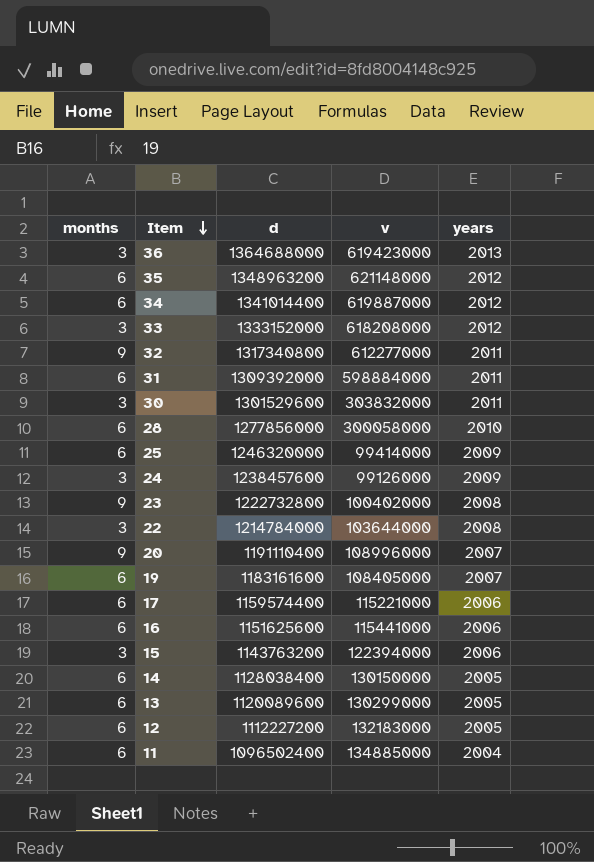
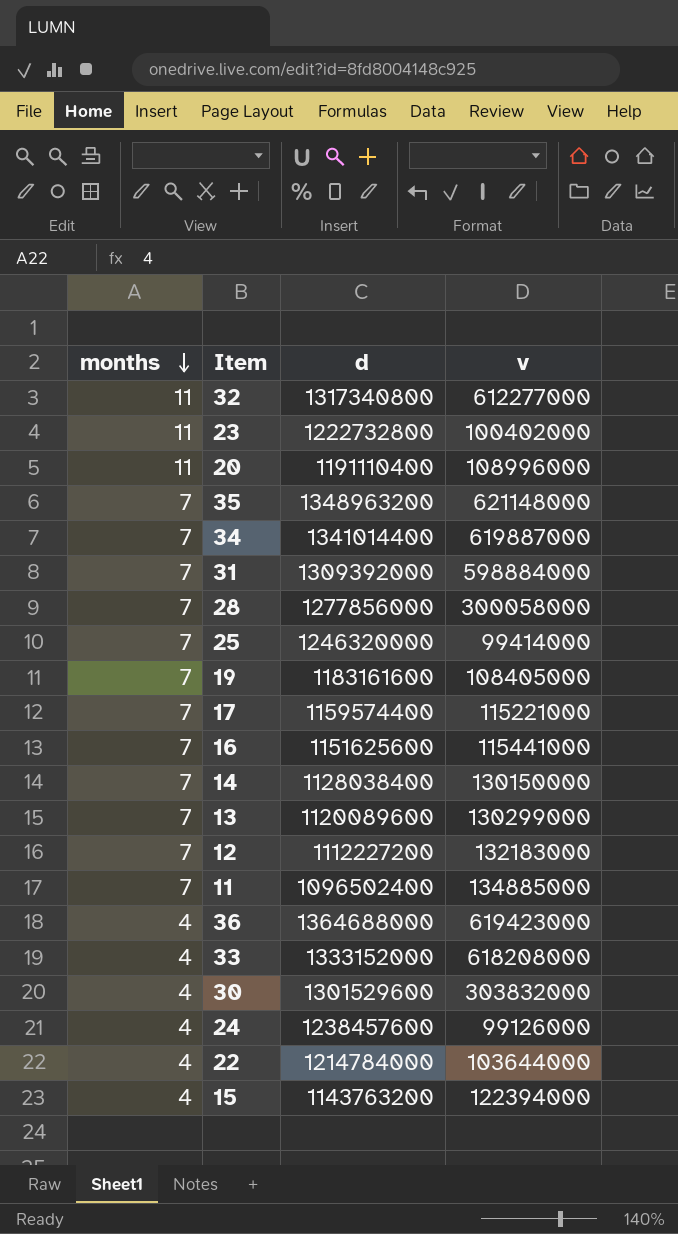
row order: Item descending -> months descending
column years | position: 5 -> none
32 | months: 9 -> 11
23 | months: 9 -> 11
20 | months: 9 -> 11
35 | months: 6 -> 7
34 | months: 6 -> 7
31 | months: 6 -> 7
28 | months: 6 -> 7
25 | months: 6 -> 7
19 | months: 6 -> 7
17 | months: 6 -> 7
16 | months: 6 -> 7
14 | months: 6 -> 7
13 | months: 6 -> 7
12 | months: 6 -> 7
11 | months: 6 -> 7
36 | months: 3 -> 4
33 | months: 3 -> 4
30 | months: 3 -> 4
24 | months: 3 -> 4
22 | months: 3 -> 4
15 | months: 3 -> 4

